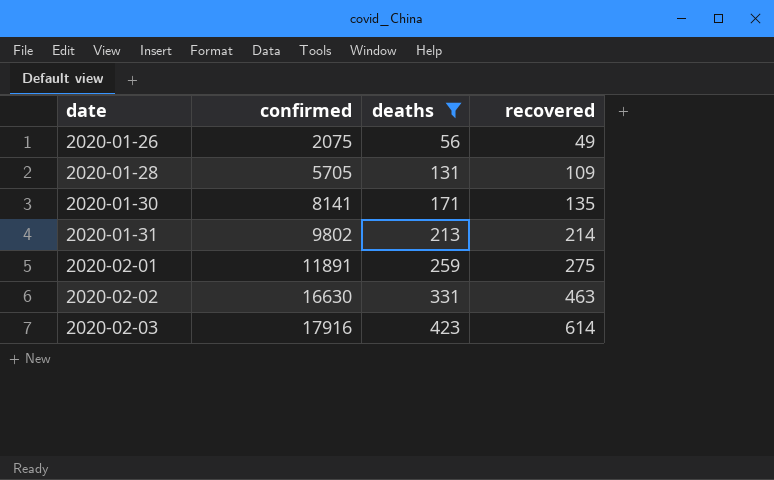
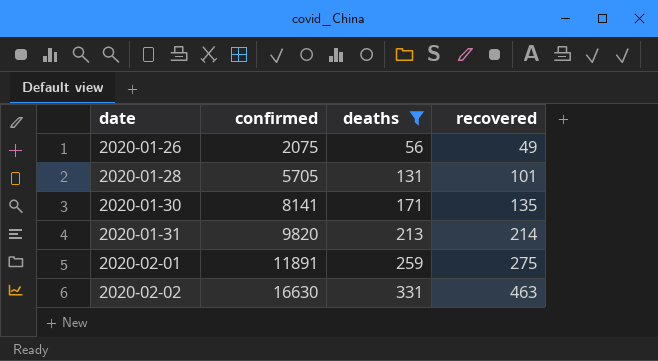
row 2020-02-03: 17916 | 423 | 614 -> none
2020-01-28 | recovered: 109 -> 101
2020-01-31 | confirmed: 9802 -> 9820

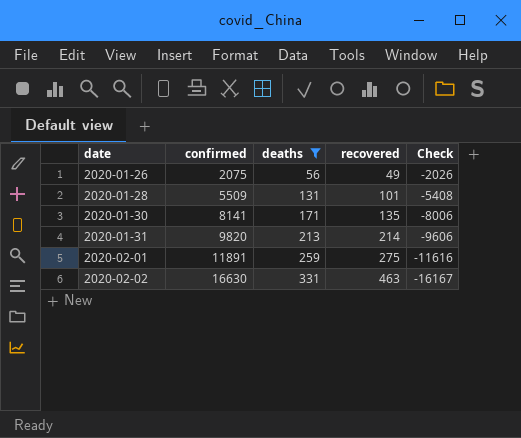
column Check | formula: none -> [recovered] - [confirmed]
2020-01-28 | confirmed: 5705 -> 5509

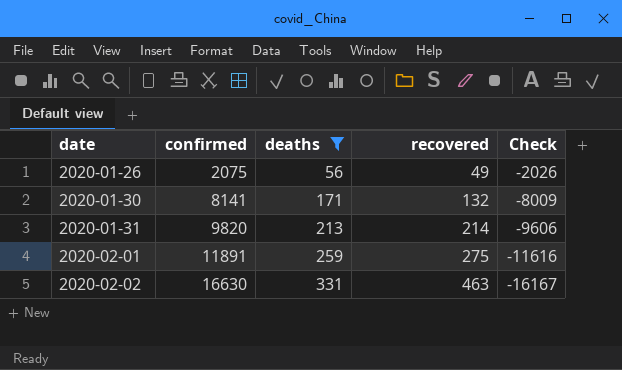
row 2020-01-28: 5509 | 131 | 101 | -5408 -> none
2020-01-30 | recovered: 135 -> 132
2020-01-30 | Check: -8006 -> -8009

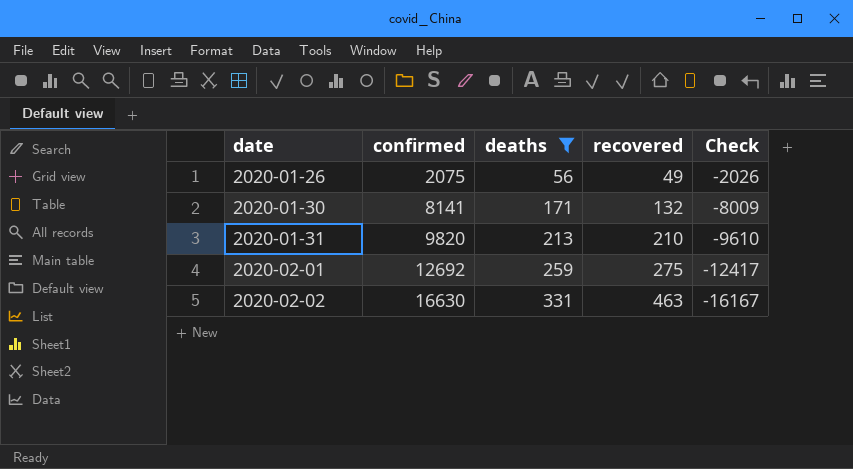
2020-01-31 | recovered: 214 -> 210
2020-01-31 | Check: -9606 -> -9610
2020-02-01 | confirmed: 11891 -> 12692
2020-02-01 | Check: -11616 -> -12417

